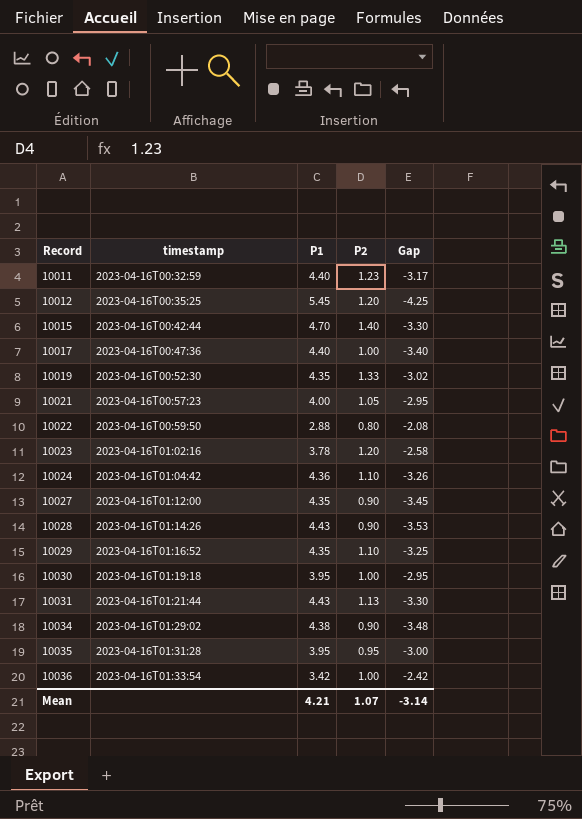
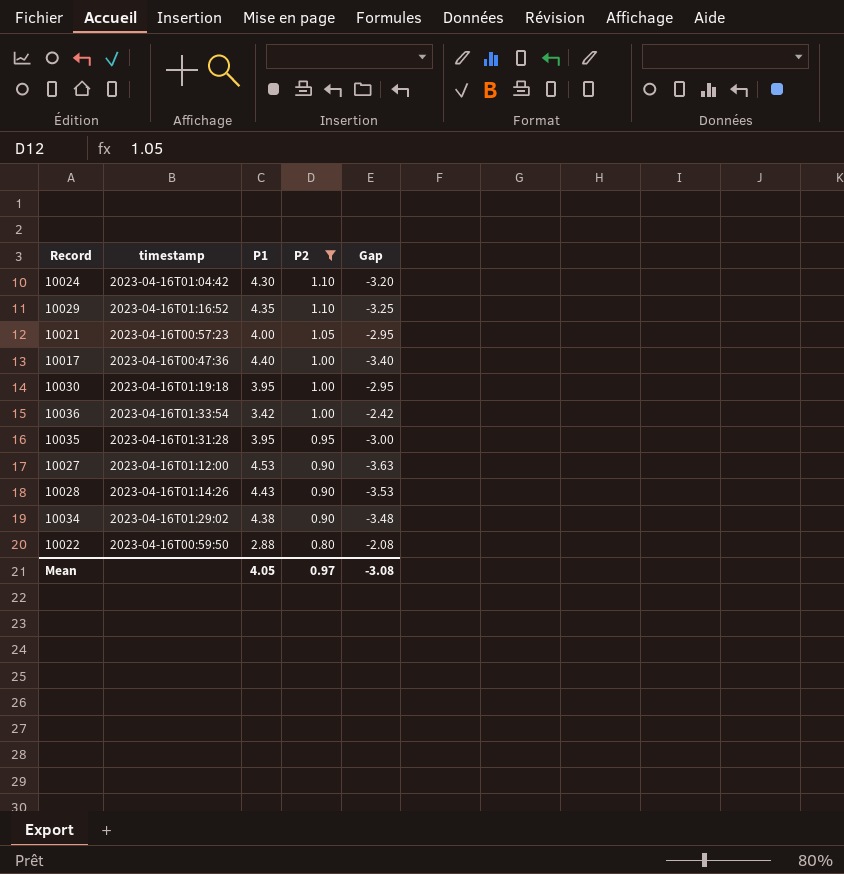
filter: none -> P2 <= 1.10
row order: Record ascending -> P2 descending
10024 | P1: 4.36 -> 4.30
10024 | Gap: -3.26 -> -3.20
10027 | P1: 4.35 -> 4.53
10027 | Gap: -3.45 -> -3.63
Mean | P1: 4.21 -> 4.05
Mean | P2: 1.07 -> 0.97
Mean | Gap: -3.14 -> -3.08

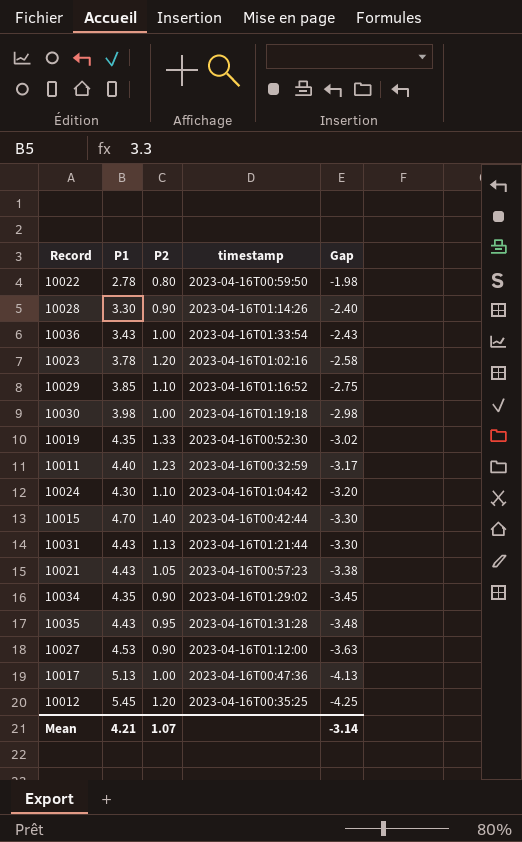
filter: P2 <= 1.10 -> none
row order: P2 descending -> Gap descending
column timestamp | position: 2 -> 4
10022 | P1: 2.88 -> 2.78
10022 | Gap: -2.08 -> -1.98
10028 | P1: 4.43 -> 3.30
10028 | Gap: -3.53 -> -2.40
10036 | P1: 3.42 -> 3.43
10036 | Gap: -2.42 -> -2.43
10029 | P1: 4.35 -> 3.85
10029 | Gap: -3.25 -> -2.75
10030 | P1: 3.95 -> 3.98
10030 | Gap: -2.95 -> -2.98
10021 | P1: 4.00 -> 4.43
10021 | Gap: -2.95 -> -3.38
10034 | P1: 4.38 -> 4.35
10034 | Gap: -3.48 -> -3.45
10035 | P1: 3.95 -> 4.43
10035 | Gap: -3.00 -> -3.48
10017 | P1: 4.40 -> 5.13
10017 | Gap: -3.40 -> -4.13
Mean | P1: 4.05 -> 4.21
Mean | P2: 0.97 -> 1.07
Mean | Gap: -3.08 -> -3.14

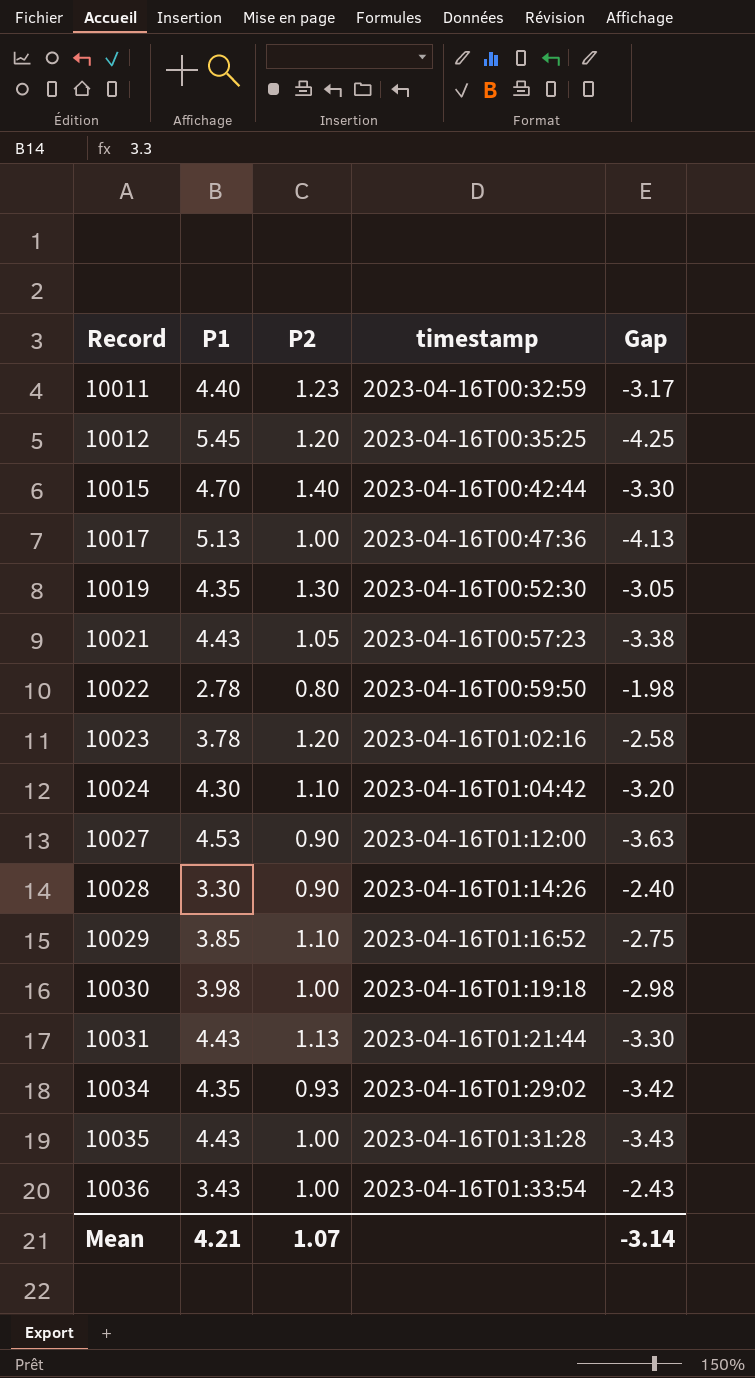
row order: Gap descending -> Record ascending
10019 | P2: 1.33 -> 1.30
10019 | Gap: -3.02 -> -3.05
10034 | P2: 0.90 -> 0.93
10034 | Gap: -3.45 -> -3.42
10035 | P2: 0.95 -> 1.00
10035 | Gap: -3.48 -> -3.43

